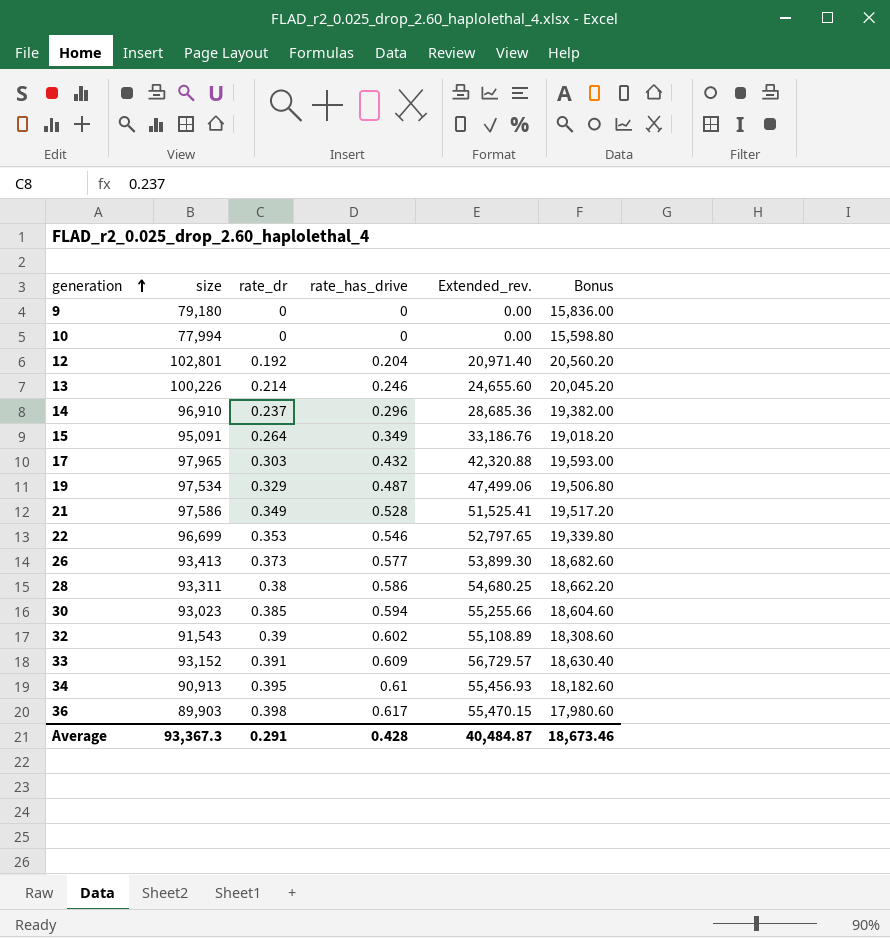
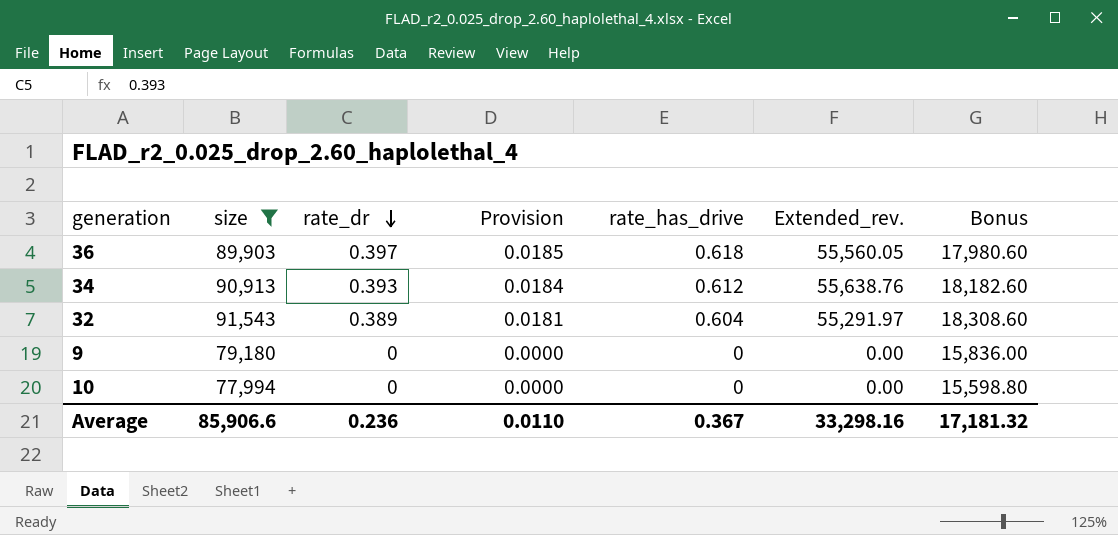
filter: none -> size <= 91,543
row order: generation ascending -> rate_dr descending
column Provision | formula: none -> [rate_has_drive] * 0.03
36 | rate_dr: 0.398 -> 0.397
36 | rate_has_drive: 0.617 -> 0.618
36 | Extended_rev.: 55,470.15 -> 55,560.05
34 | rate_dr: 0.395 -> 0.393
34 | rate_has_drive: 0.61 -> 0.612
34 | Extended_rev.: 55,456.93 -> 55,638.76
32 | rate_dr: 0.39 -> 0.389
32 | rate_has_drive: 0.602 -> 0.604
32 | Extended_rev.: 55,108.89 -> 55,291.97
Average | size: 93,367.3 -> 85,906.6
Average | rate_dr: 0.291 -> 0.236
Average | rate_has_drive: 0.428 -> 0.367
Average | Extended_rev.: 40,484.87 -> 33,298.16
Average | Bonus: 18,673.46 -> 17,181.32

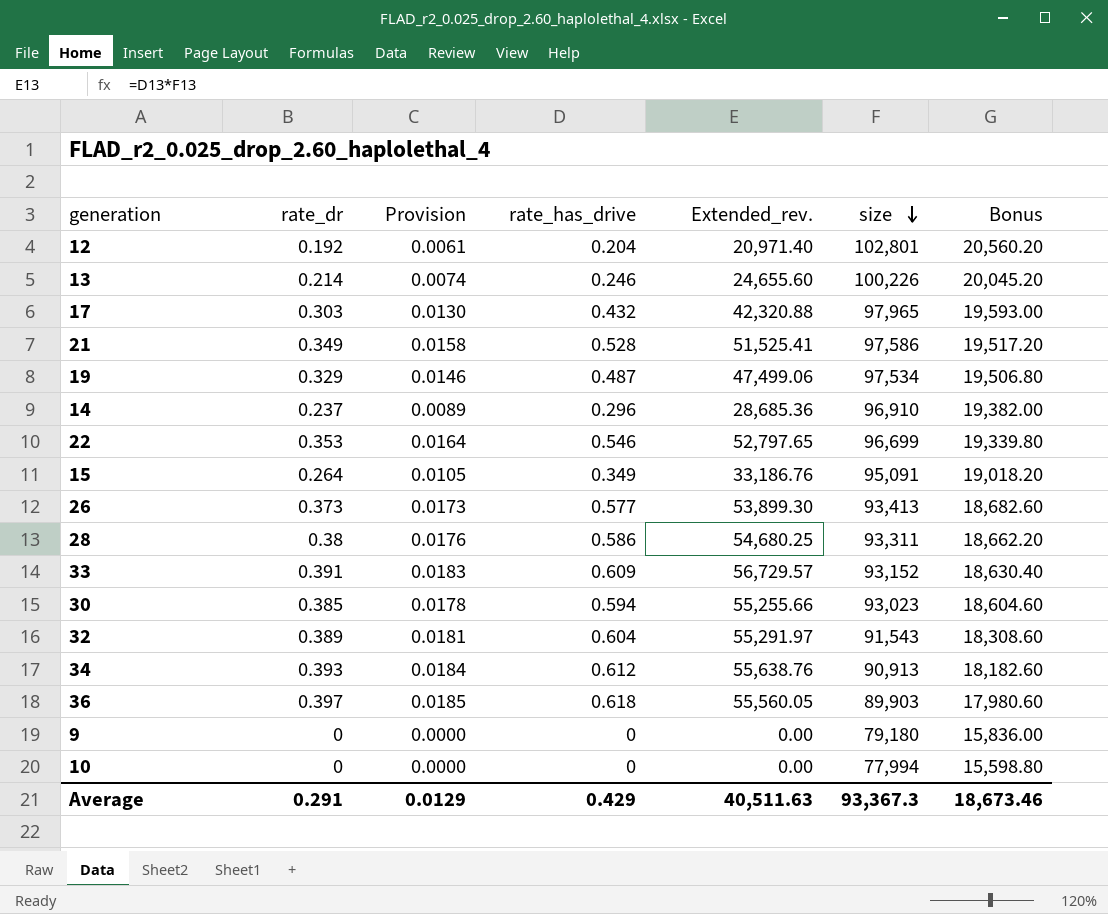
filter: size <= 91,543 -> none
row order: rate_dr descending -> size descending
column size | position: 2 -> 6
Average | rate_dr: 0.236 -> 0.291
Average | Provision: 0.0110 -> 0.0129
Average | rate_has_drive: 0.367 -> 0.429
Average | Extended_rev.: 33,298.16 -> 40,511.63
Average | size: 85,906.6 -> 93,367.3
Average | Bonus: 17,181.32 -> 18,673.46

